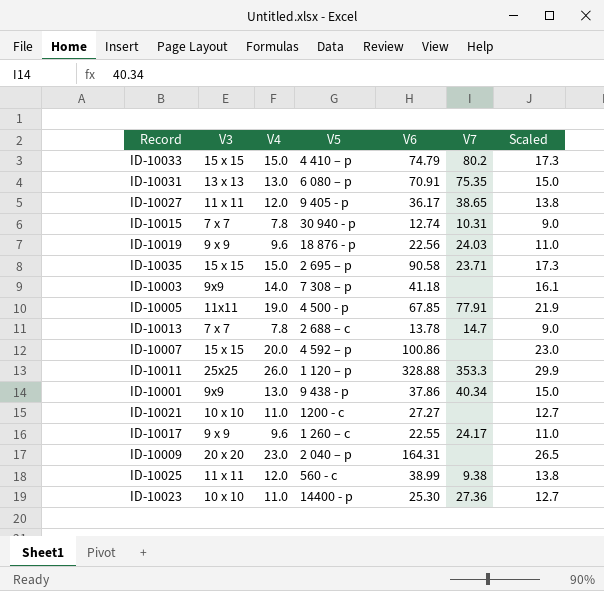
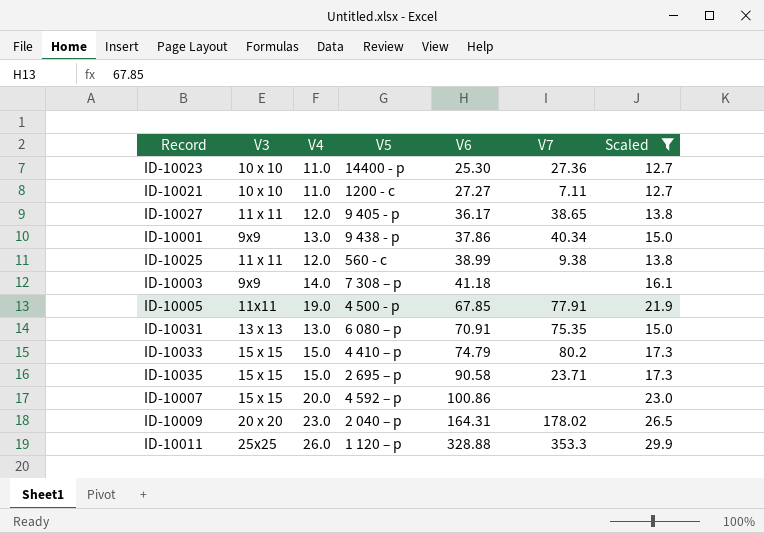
filter: none -> Scaled >= 12.7
row order: none -> V6 ascending
ID-10021 | V7: none -> 7.11
ID-10009 | V7: none -> 178.02

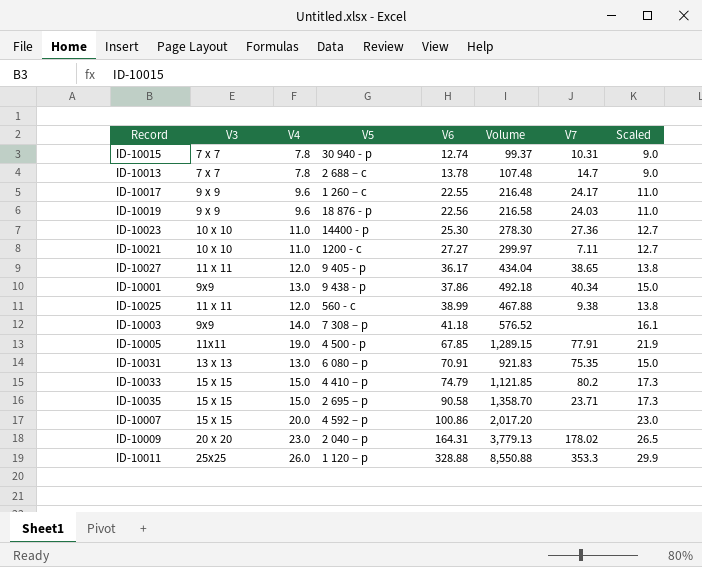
filter: Scaled >= 12.7 -> none
column Volume | formula: none -> [V4] * [V6]

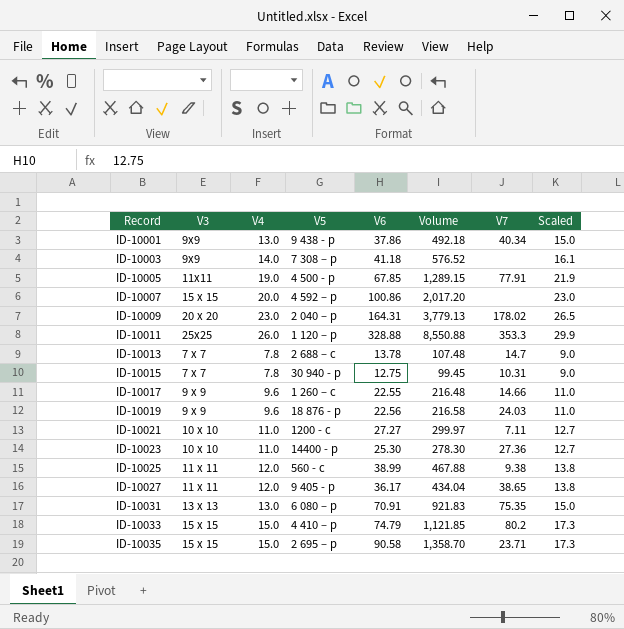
row order: V6 ascending -> Record ascending
ID-10015 | V6: 12.74 -> 12.75
ID-10015 | Volume: 99.37 -> 99.45
ID-10017 | V7: 24.17 -> 14.66

